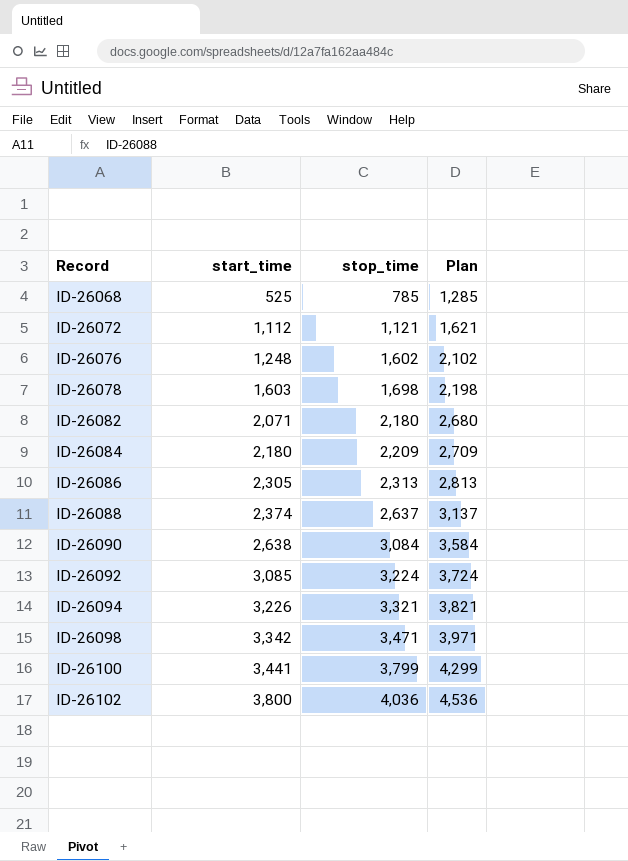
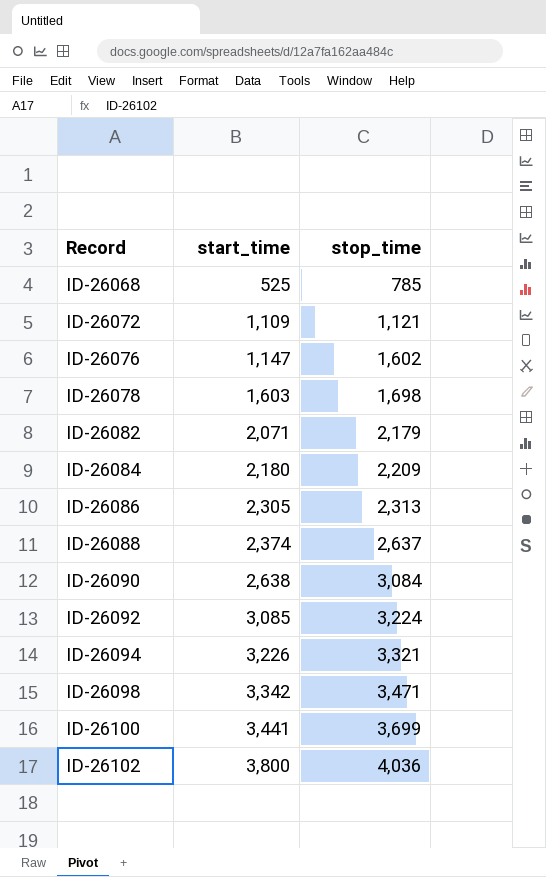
column Plan | formula: [stop_time] + 500 -> none
ID-26072 | start_time: 1,112 -> 1,109
ID-26076 | start_time: 1,248 -> 1,147
ID-26082 | stop_time: 2,180 -> 2,179
ID-26100 | stop_time: 3,799 -> 3,699

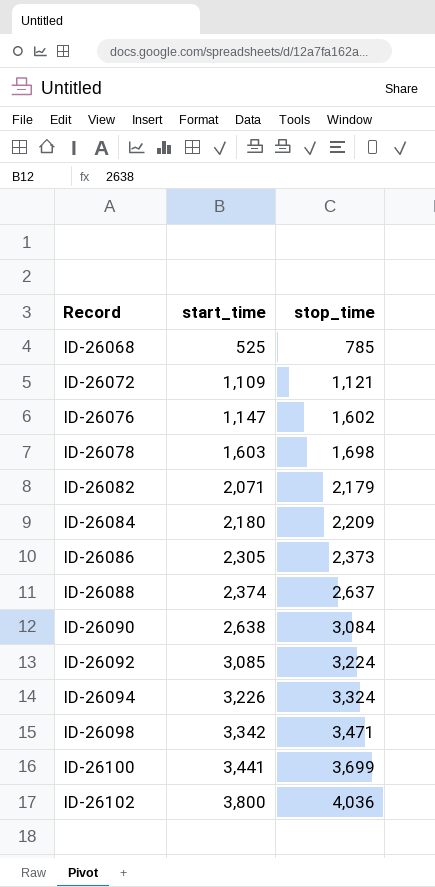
ID-26086 | stop_time: 2,313 -> 2,373
ID-26094 | stop_time: 3,321 -> 3,324

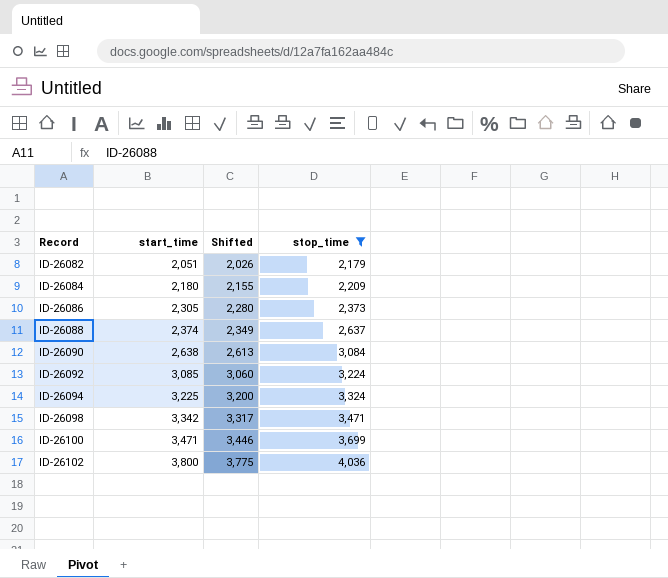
filter: none -> stop_time >= 2,179
column Shifted | formula: none -> [start_time] - 25
ID-26082 | start_time: 2,071 -> 2,051
ID-26094 | start_time: 3,226 -> 3,225
ID-26100 | start_time: 3,441 -> 3,471

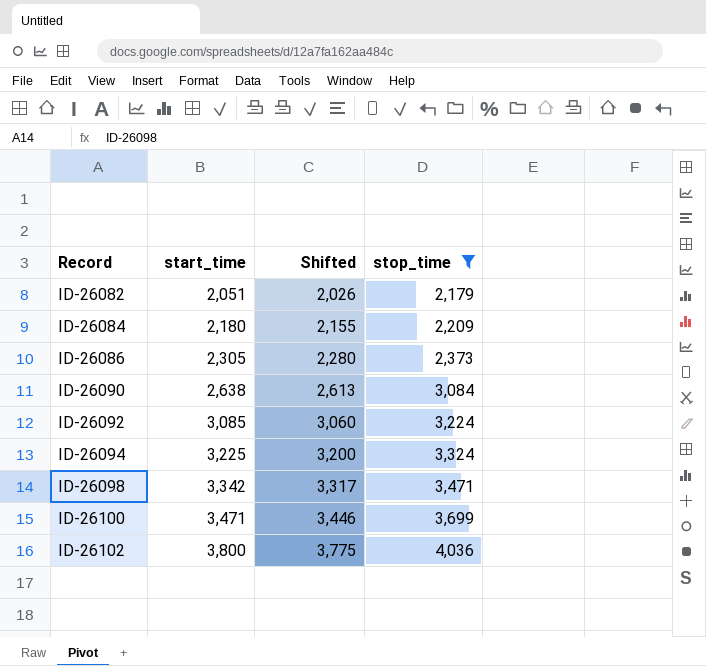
row ID-26088: 2,374 | 2,349 | 2,637 -> none

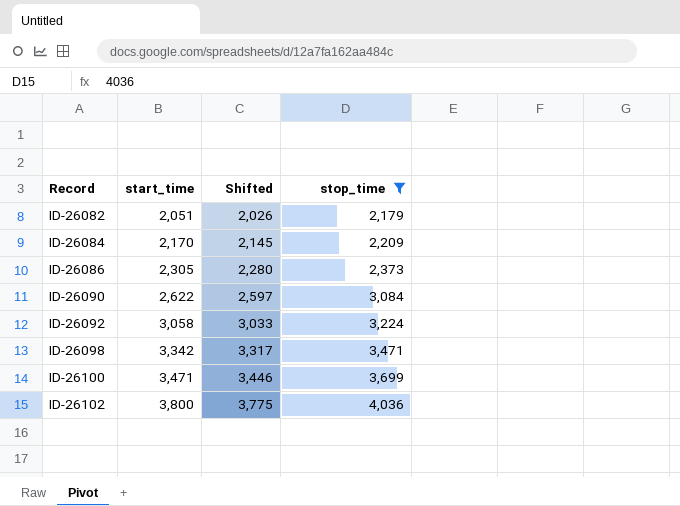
row ID-26094: 3,225 | 3,200 | 3,324 -> none
ID-26084 | start_time: 2,180 -> 2,170
ID-26084 | Shifted: 2,155 -> 2,145
ID-26090 | start_time: 2,638 -> 2,622
ID-26090 | Shifted: 2,613 -> 2,597
ID-26092 | start_time: 3,085 -> 3,058
ID-26092 | Shifted: 3,060 -> 3,033

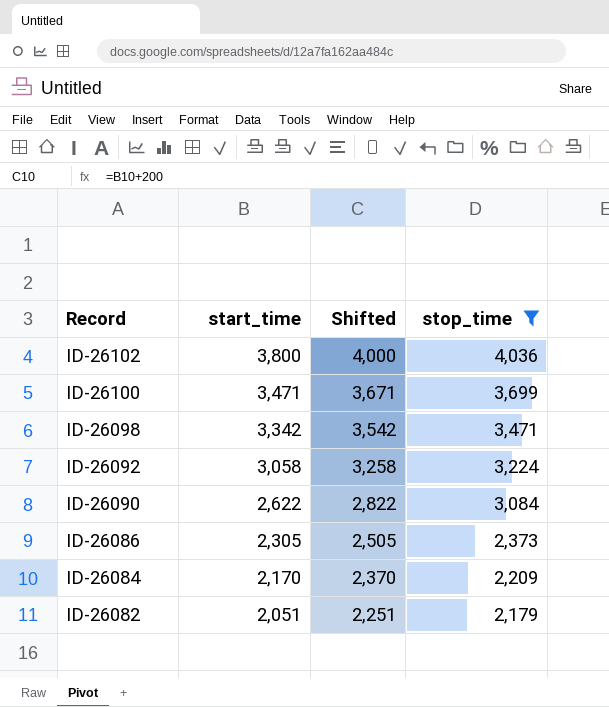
row order: Record ascending -> Record descending
column Shifted | formula: [start_time] - 25 -> [start_time] + 200

